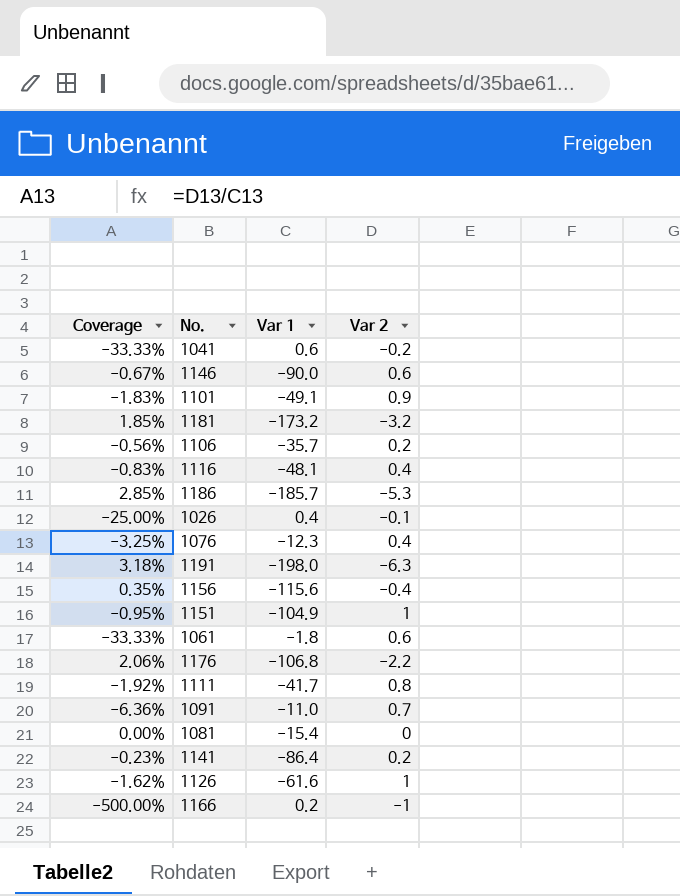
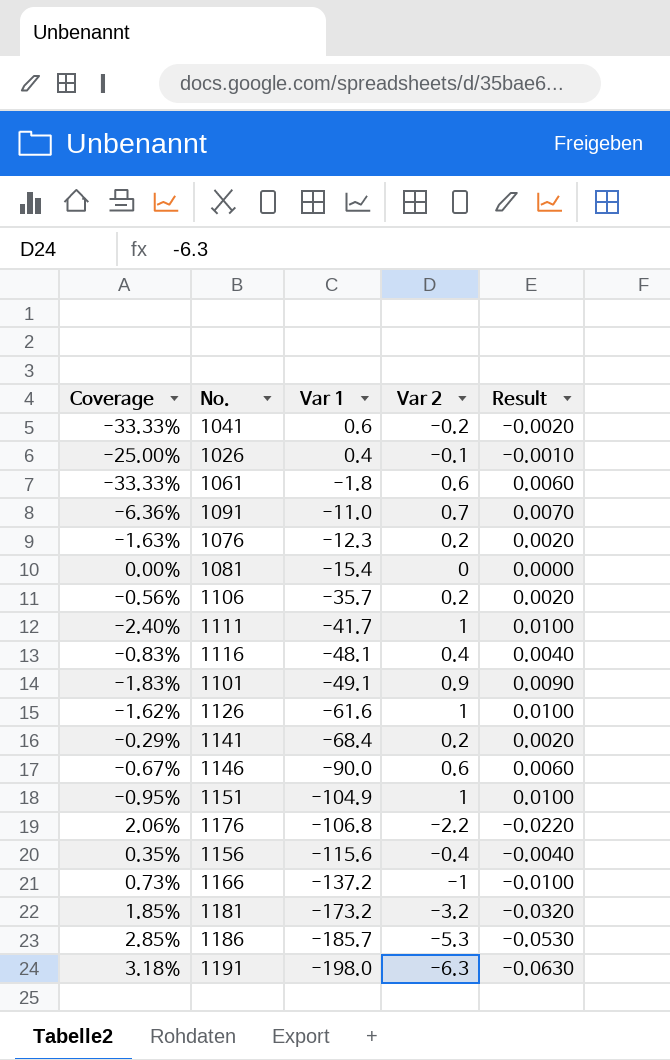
row order: none -> Var 1 descending
column Result | formula: none -> [Var 2] * 0.01
1076 | Coverage: -3.25% -> -1.63%
1076 | Var 2: 0.4 -> 0.2
1111 | Coverage: -1.92% -> -2.40%
1111 | Var 2: 0.8 -> 1
1141 | Coverage: -0.23% -> -0.29%
1141 | Var 1: -86.4 -> -68.4
1166 | Coverage: -500.00% -> 0.73%
1166 | Var 1: 0.2 -> -137.2

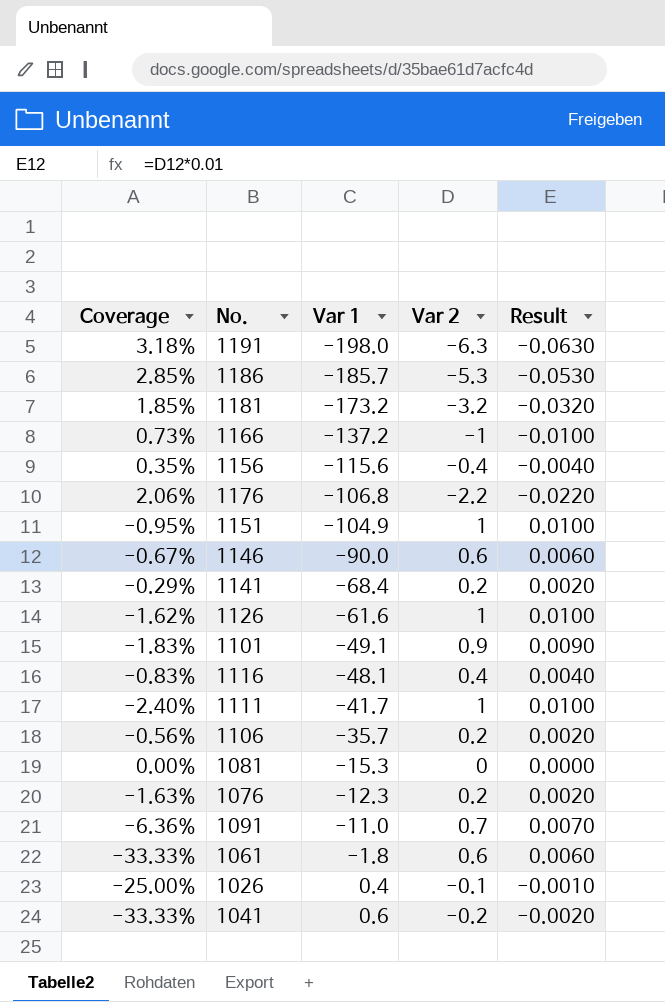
row order: Var 1 descending -> Var 1 ascending
1081 | Var 1: -15.4 -> -15.3

